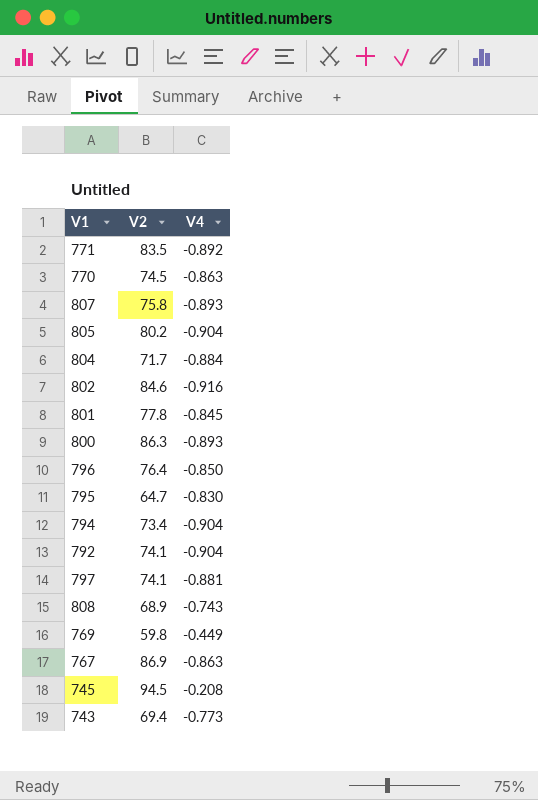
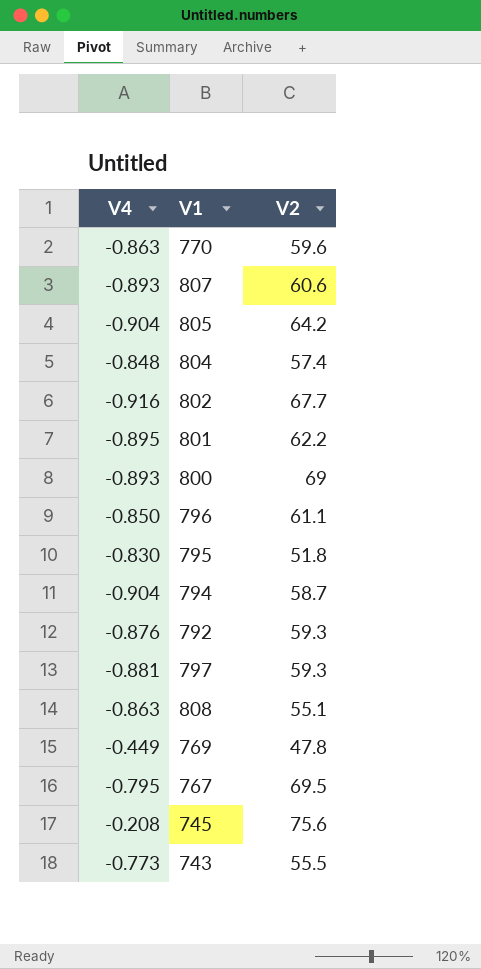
column V4 | position: 3 -> 1
row 771: 83.5 | -0.892 -> none
770 | V2: 74.5 -> 59.6
807 | V2: 75.8 -> 60.6
805 | V2: 80.2 -> 64.2
804 | V4: -0.884 -> -0.848
804 | V2: 71.7 -> 57.4
802 | V2: 84.6 -> 67.7
801 | V4: -0.845 -> -0.895
801 | V2: 77.8 -> 62.2
800 | V2: 86.3 -> 69
796 | V2: 76.4 -> 61.1
795 | V2: 64.7 -> 51.8
794 | V2: 73.4 -> 58.7
792 | V4: -0.904 -> -0.876
792 | V2: 74.1 -> 59.3
797 | V2: 74.1 -> 59.3
808 | V4: -0.743 -> -0.863
808 | V2: 68.9 -> 55.1
769 | V2: 59.8 -> 47.8
767 | V4: -0.863 -> -0.795
767 | V2: 86.9 -> 69.5
745 | V2: 94.5 -> 75.6
743 | V2: 69.4 -> 55.5

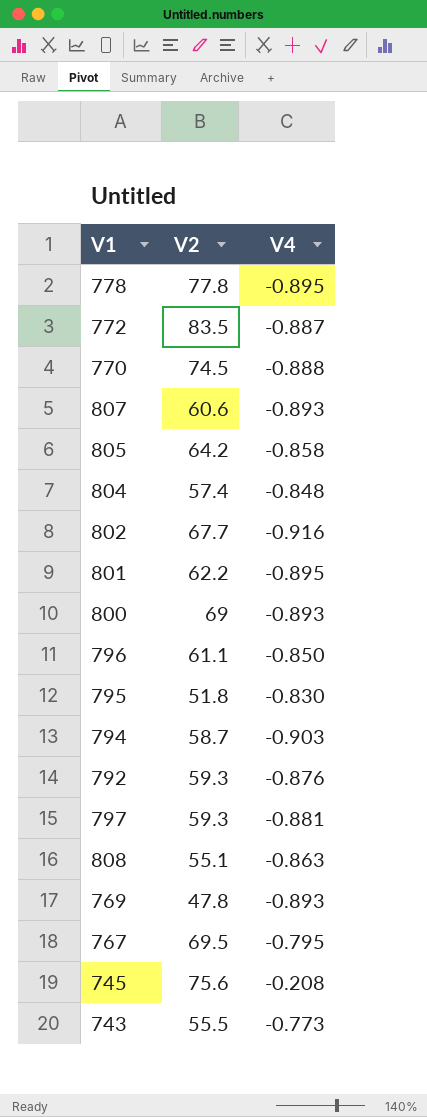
column V4 | position: 1 -> 3
row 778: none -> 77.8 | -0.895
row 772: none -> 83.5 | -0.887
770 | V2: 59.6 -> 74.5
770 | V4: -0.863 -> -0.888
805 | V4: -0.904 -> -0.858
794 | V4: -0.904 -> -0.903
769 | V4: -0.449 -> -0.893

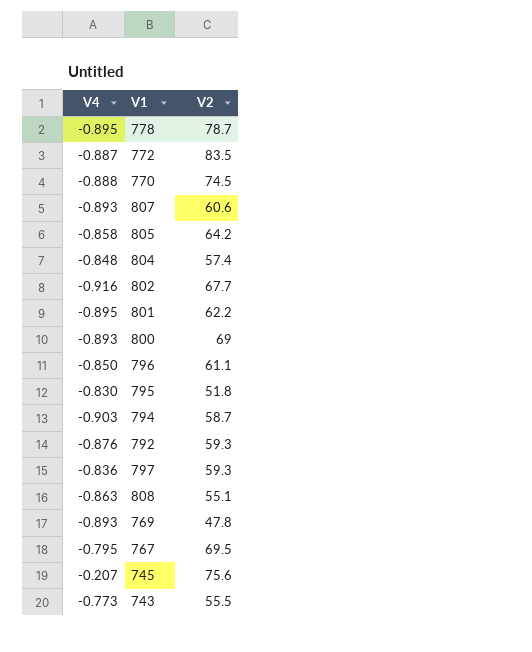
column V4 | position: 3 -> 1
778 | V2: 77.8 -> 78.7
797 | V4: -0.881 -> -0.836
745 | V4: -0.208 -> -0.207

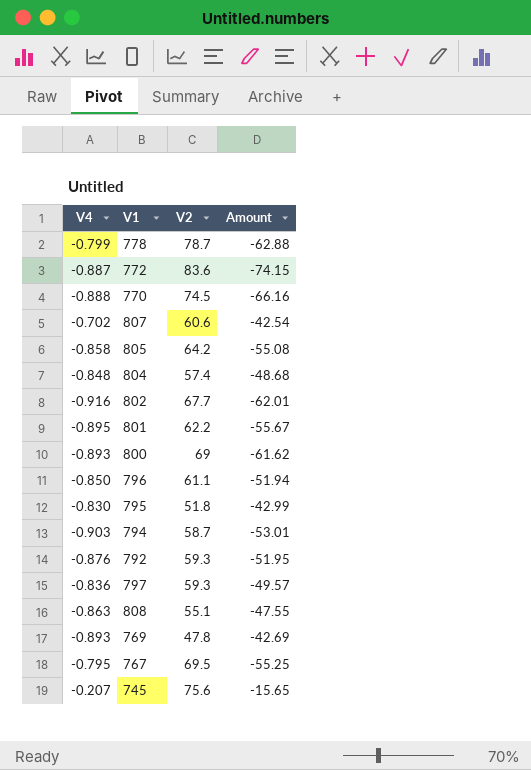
column Amount | formula: none -> [V4] * [V2]
row 743: -0.773 | 55.5 -> none
778 | V4: -0.895 -> -0.799
772 | V2: 83.5 -> 83.6
807 | V4: -0.893 -> -0.702

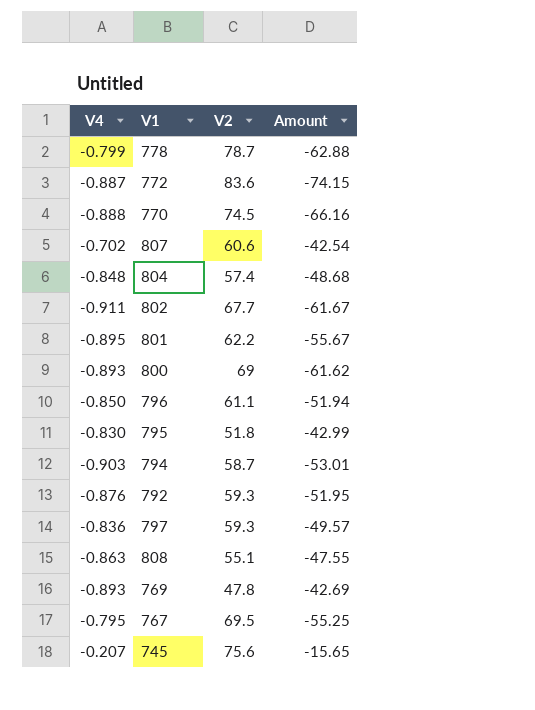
row 805: -0.858 | 64.2 | -55.08 -> none
802 | V4: -0.916 -> -0.911
802 | Amount: -62.01 -> -61.67

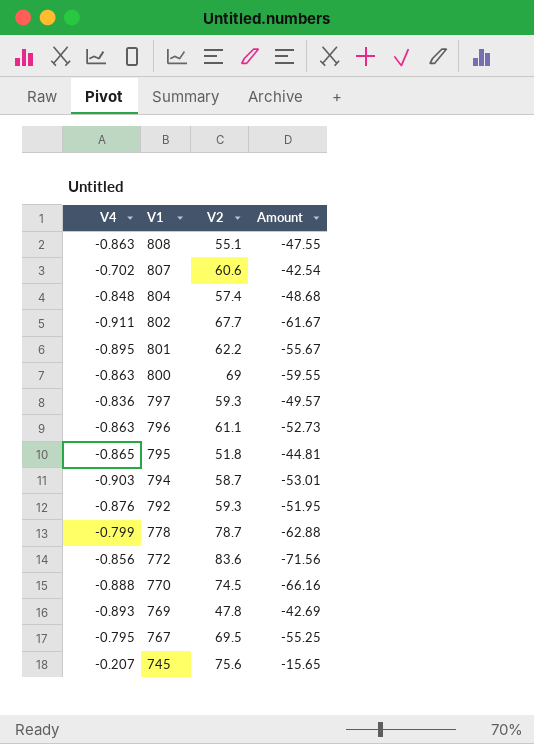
row order: none -> V1 descending
800 | V4: -0.893 -> -0.863
800 | Amount: -61.62 -> -59.55
796 | V4: -0.850 -> -0.863
796 | Amount: -51.94 -> -52.73
795 | V4: -0.830 -> -0.865
795 | Amount: -42.99 -> -44.81
772 | V4: -0.887 -> -0.856
772 | Amount: -74.15 -> -71.56

